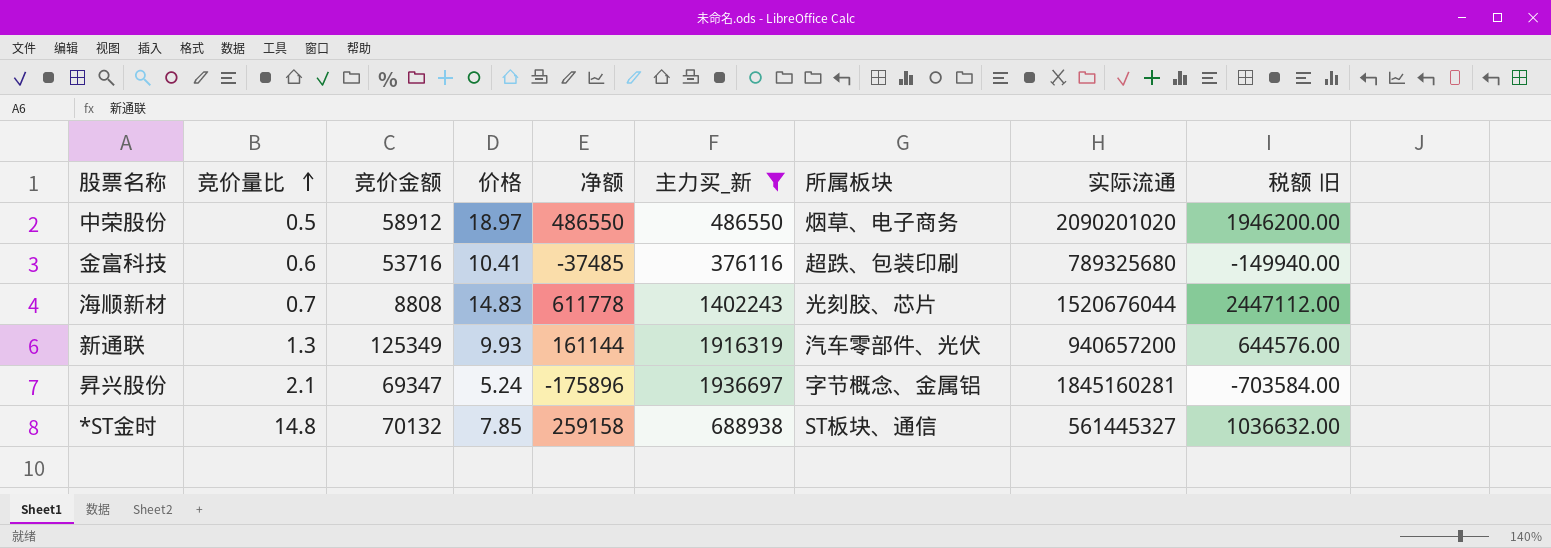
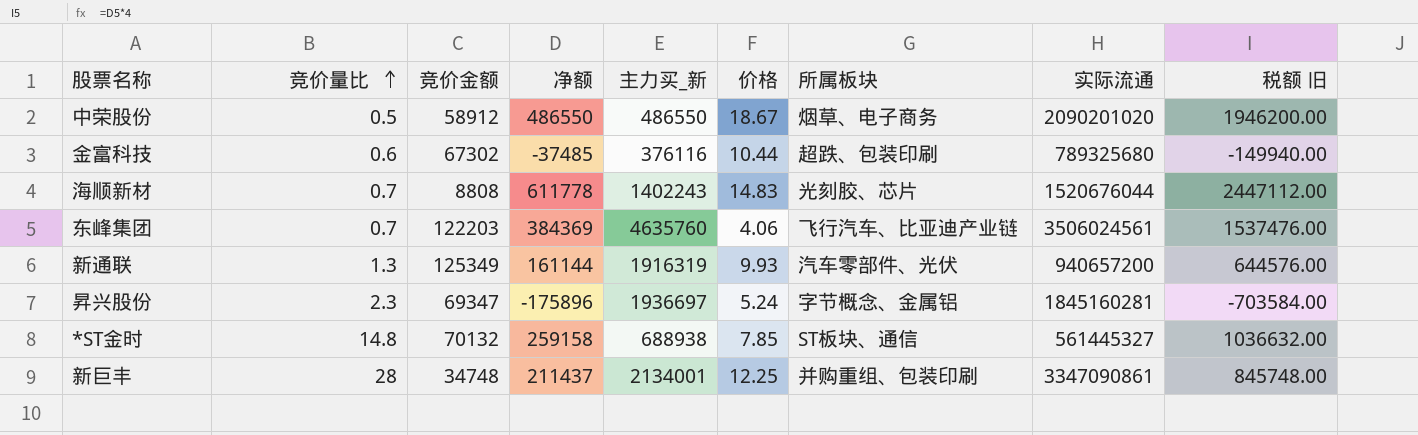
filter: 主力买_新 <= 1936697 -> none
column 价格 | position: 4 -> 6
中荣股份 | 价格: 18.97 -> 18.67
金富科技 | 竞价金额: 53716 -> 67302
金富科技 | 价格: 10.41 -> 10.44
昇兴股份 | 竞价量比: 2.1 -> 2.3

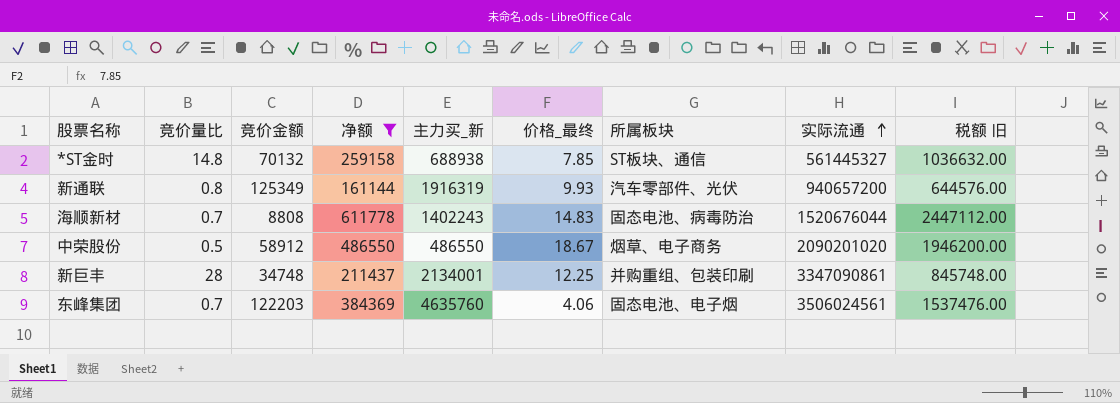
filter: none -> 净额 >= 161144
row order: 竞价量比 ascending -> 实际流通 ascending
column name: 价格 -> 价格_最终
新通联 | 竞价量比: 1.3 -> 0.8
海顺新材 | 所属板块: 光刻胶、芯片 -> 固态电池、病毒防治
东峰集团 | 所属板块: 飞行汽车、比亚迪产业链 -> 固态电池、电子烟

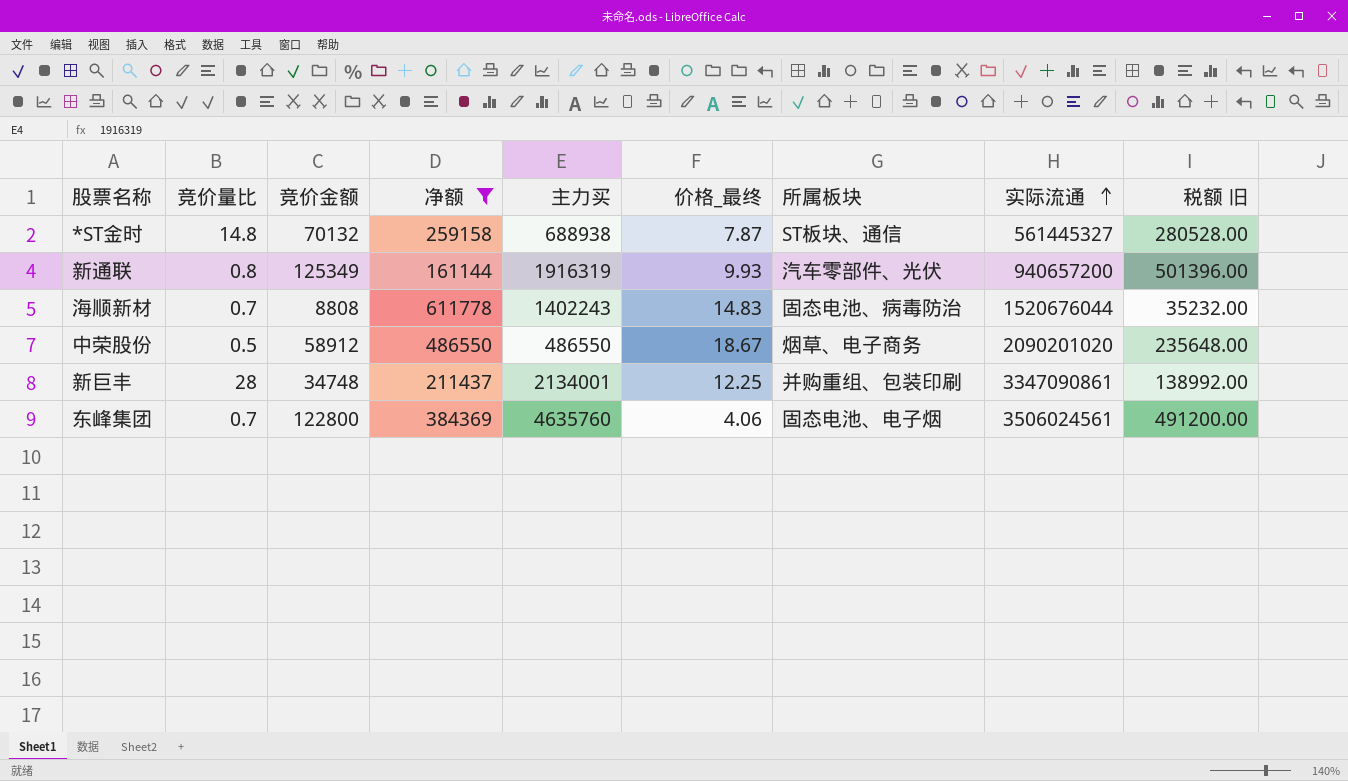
column name: 主力买_新 -> 主力买
column 税额 旧 | formula: [净额] * 4 -> [竞价金额] * 4
*ST金时 | 价格_最终: 7.85 -> 7.87
东峰集团 | 竞价金额: 122203 -> 122800

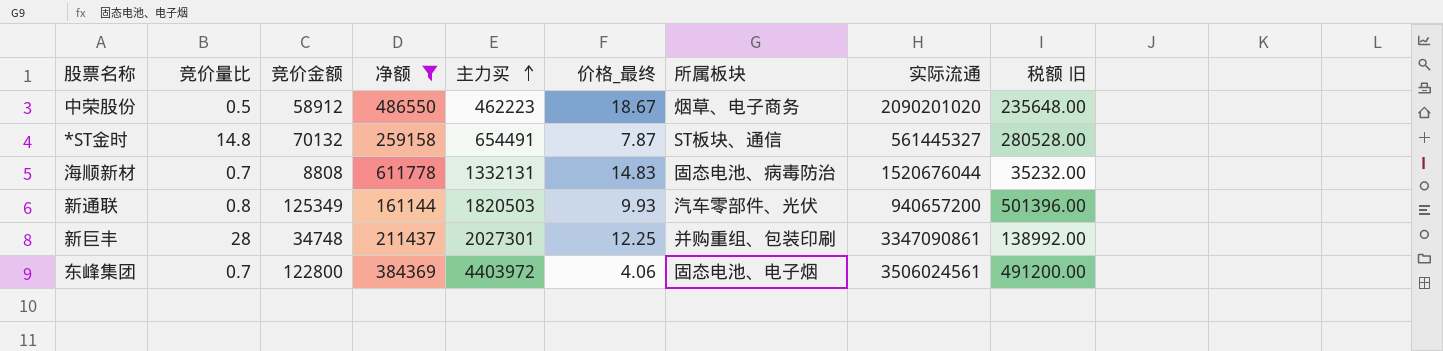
row order: 实际流通 ascending -> 主力买 ascending
中荣股份 | 主力买: 486550 -> 462223
*ST金时 | 主力买: 688938 -> 654491
海顺新材 | 主力买: 1402243 -> 1332131
新通联 | 主力买: 1916319 -> 1820503
新巨丰 | 主力买: 2134001 -> 2027301
东峰集团 | 主力买: 4635760 -> 4403972

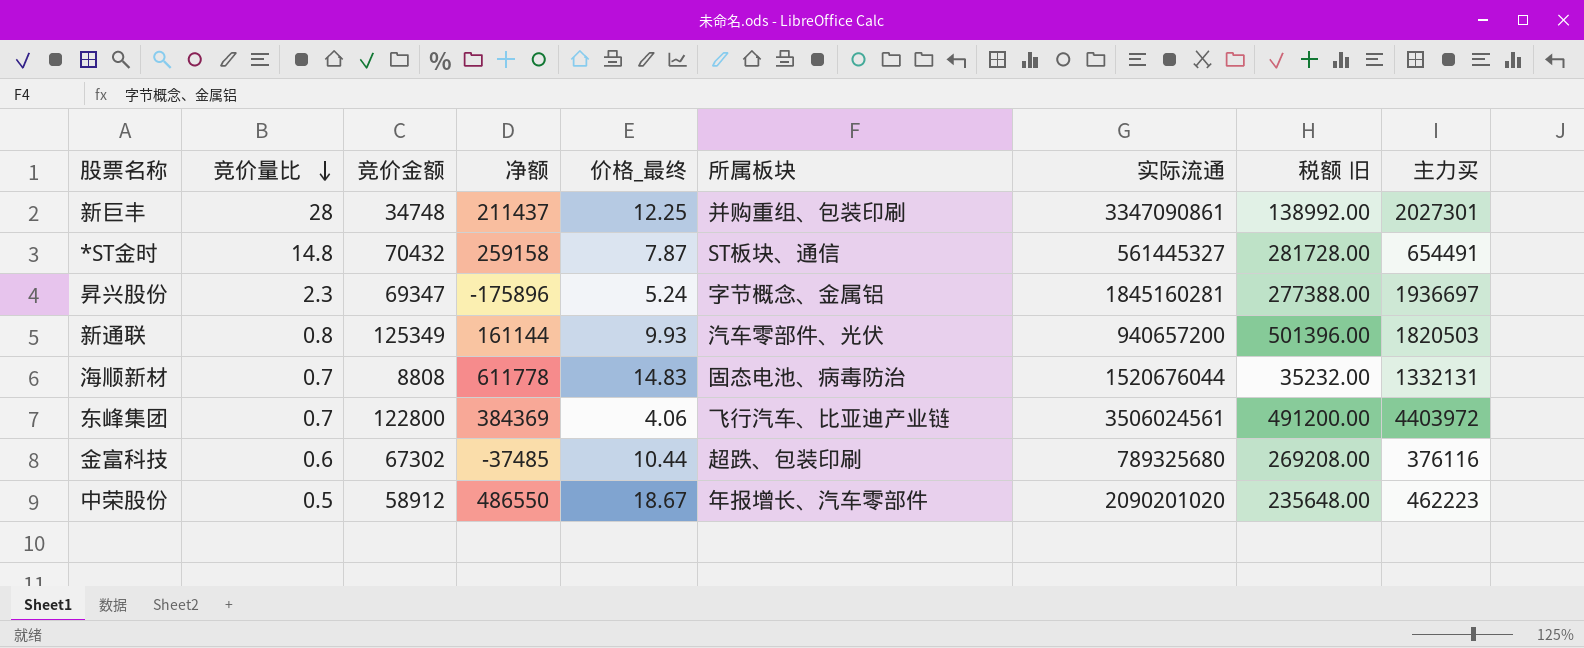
filter: 净额 >= 161144 -> none
row order: 主力买 ascending -> 竞价量比 descending
column 主力买 | position: 5 -> 9
*ST金时 | 竞价金额: 70132 -> 70432
*ST金时 | 税额 旧: 280528.00 -> 281728.00
东峰集团 | 所属板块: 固态电池、电子烟 -> 飞行汽车、比亚迪产业链
中荣股份 | 所属板块: 烟草、电子商务 -> 年报增长、汽车零部件

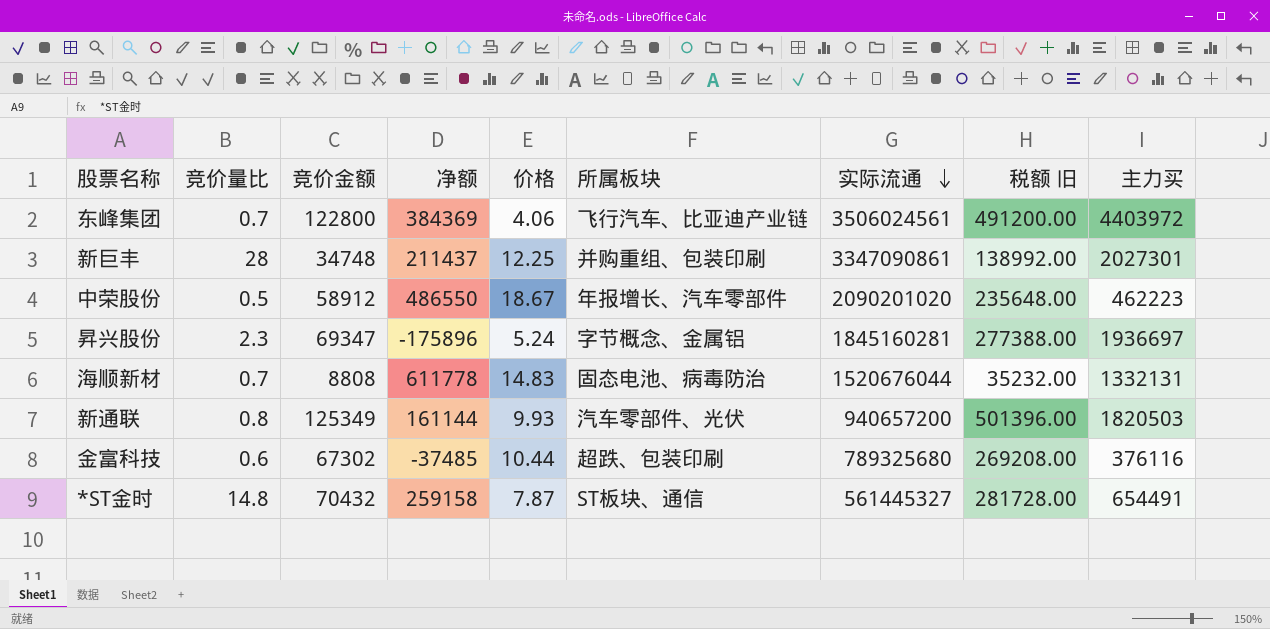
row order: 竞价量比 descending -> 实际流通 descending
column name: 价格_最终 -> 价格

